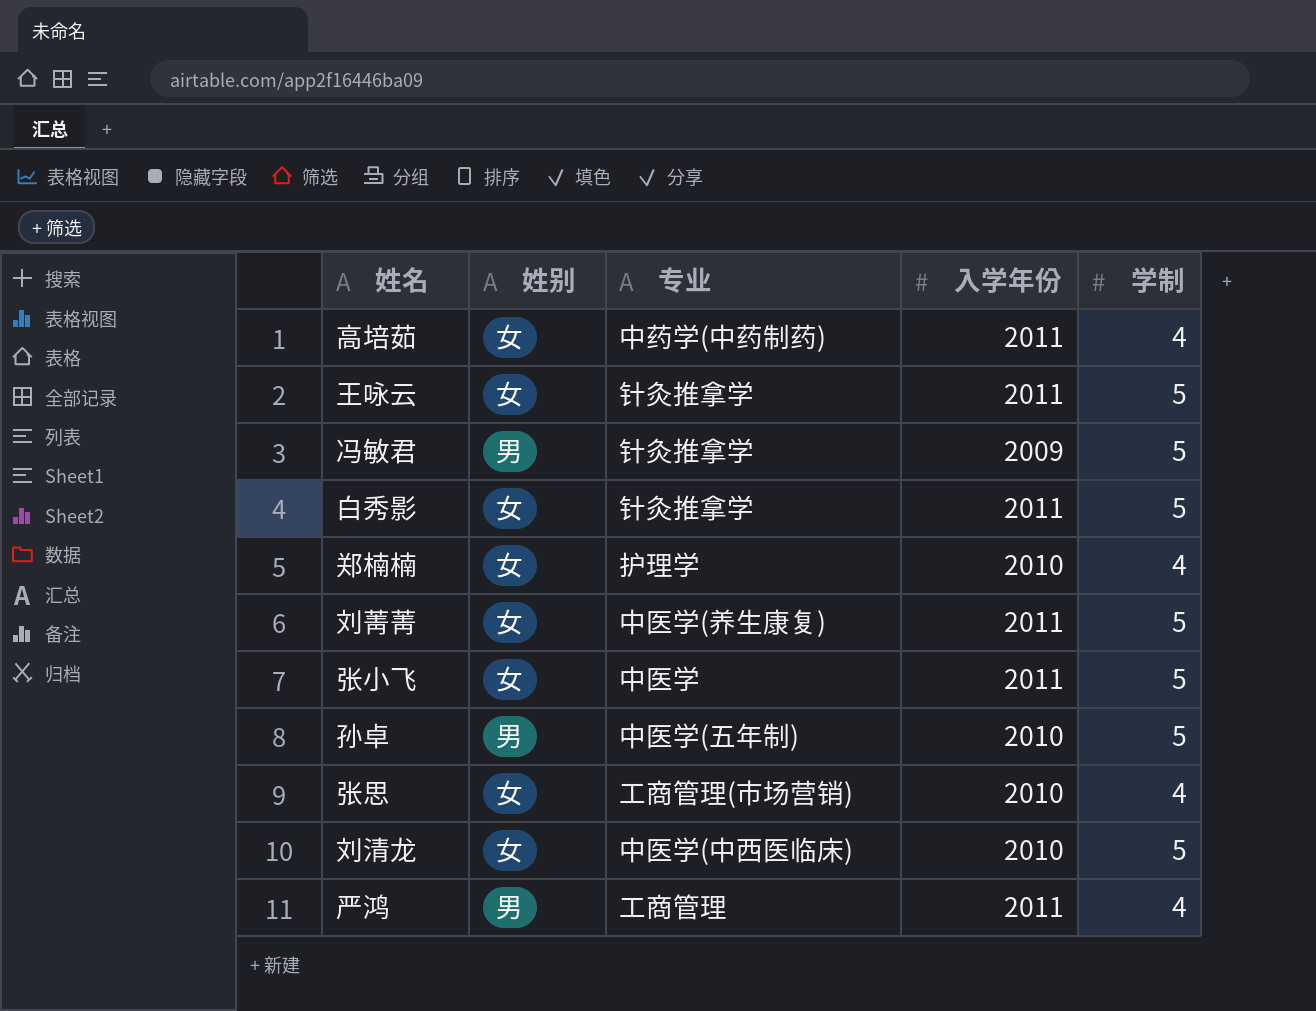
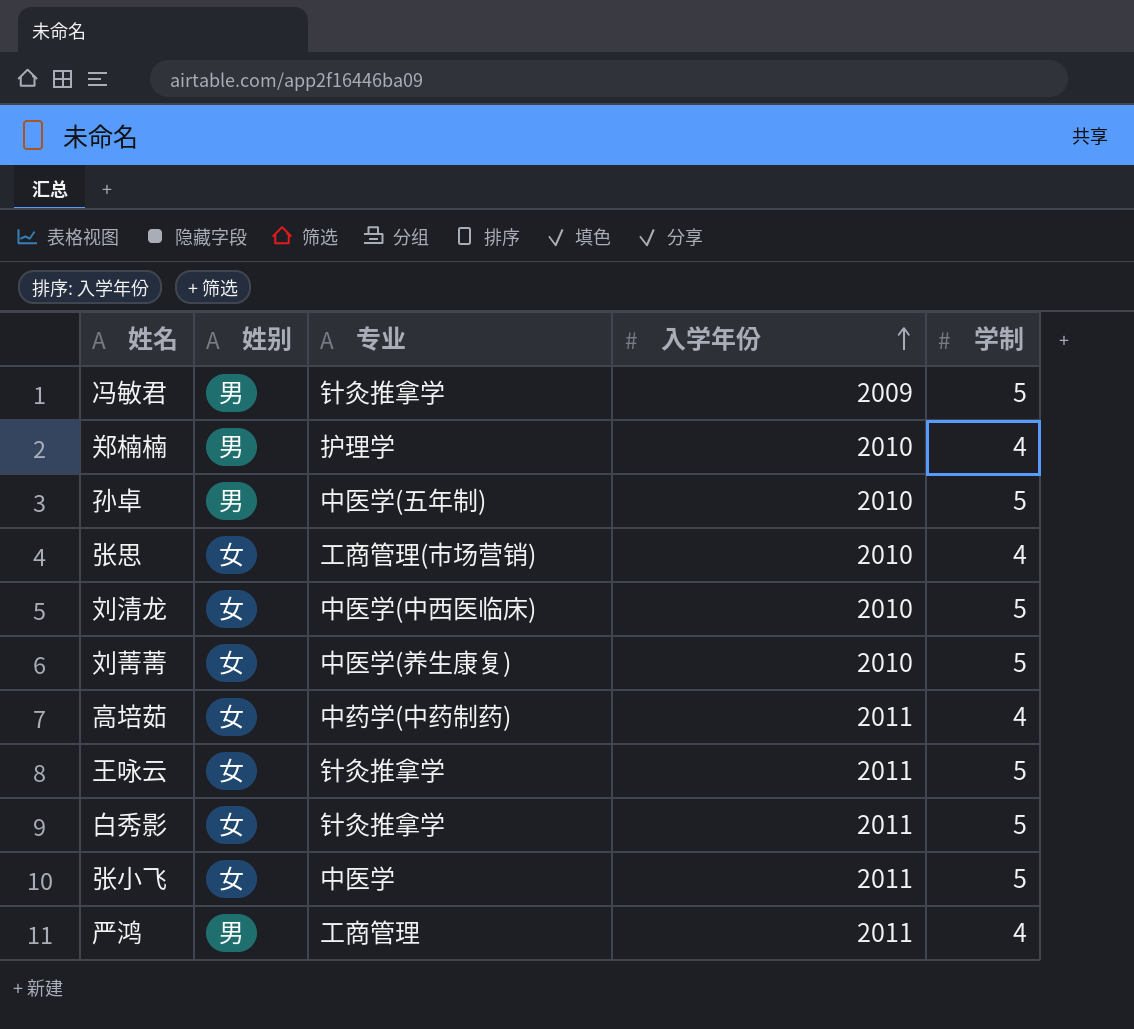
row order: none -> 入学年份 ascending
郑楠楠 | 姓别: 女 -> 男
刘菁菁 | 入学年份: 2011 -> 2010

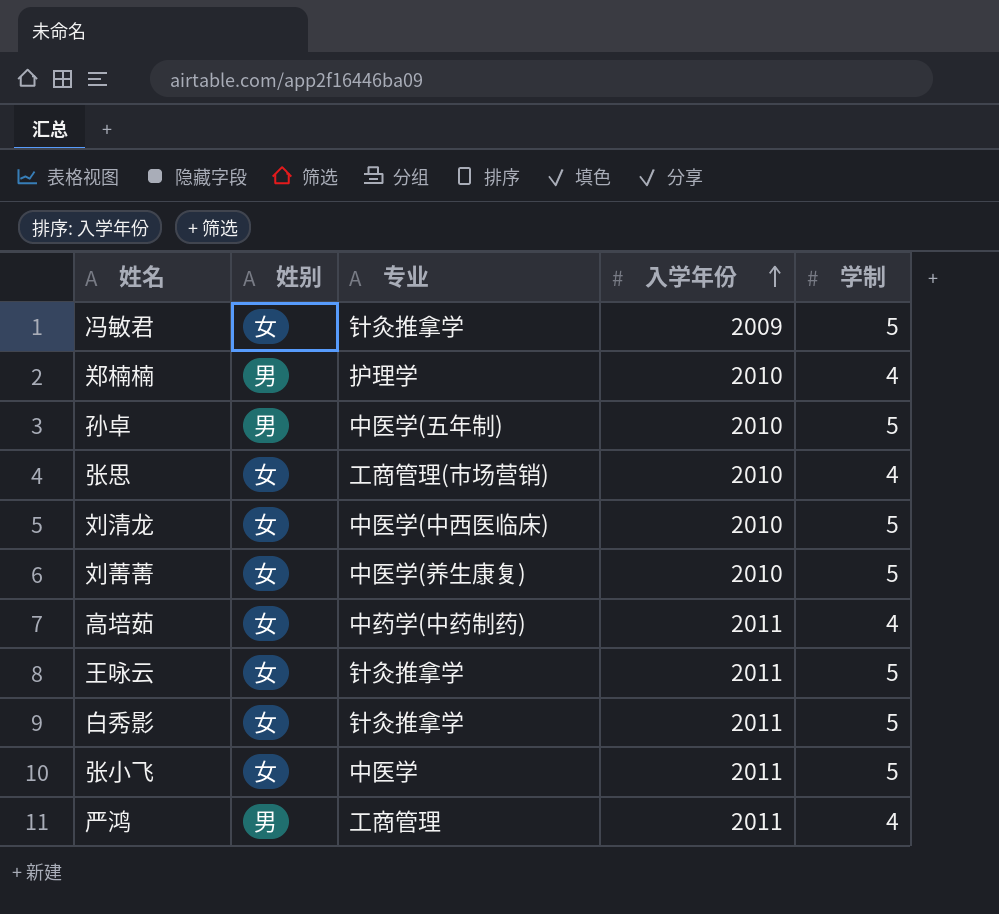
冯敏君 | 姓别: 男 -> 女

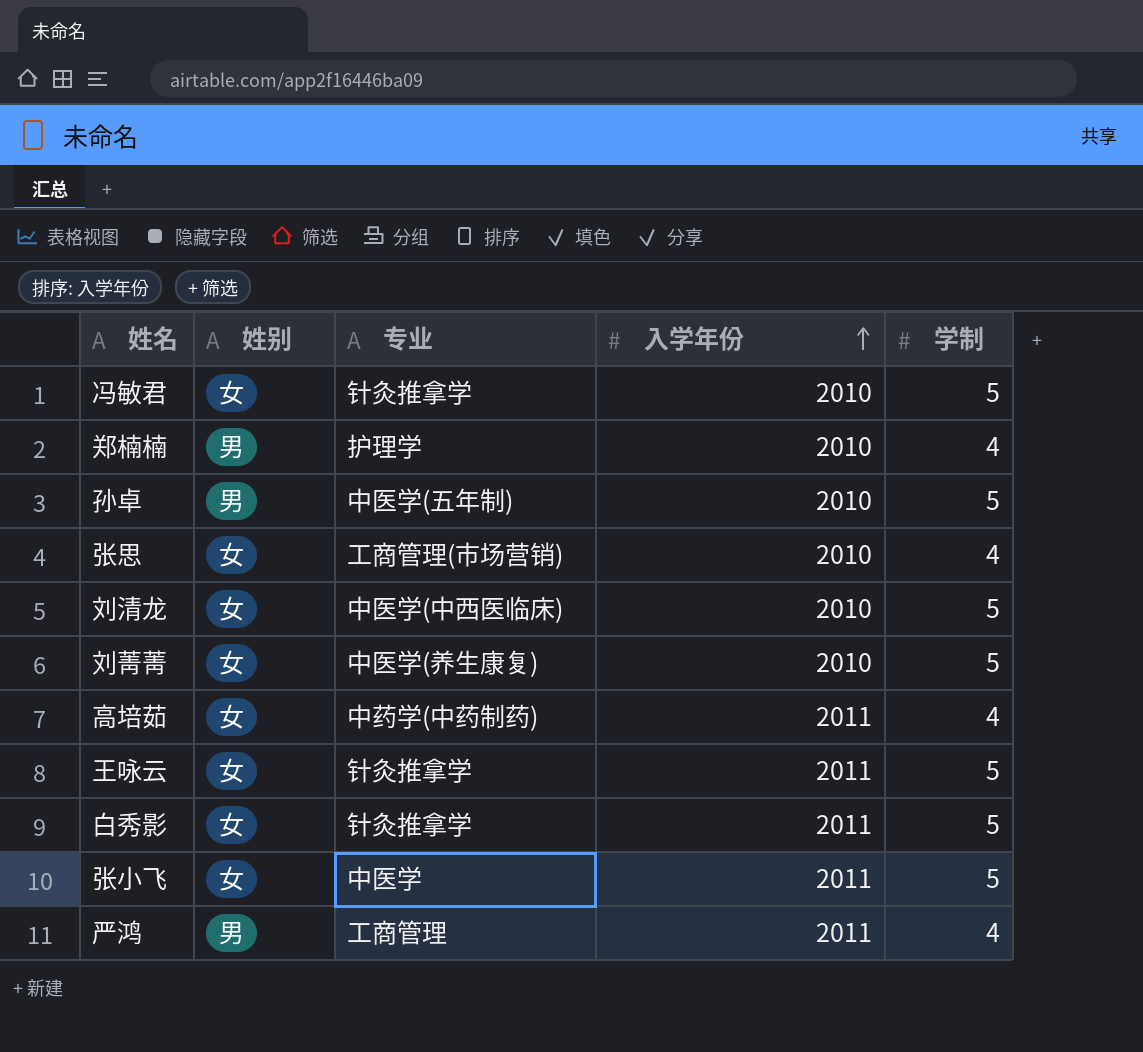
冯敏君 | 入学年份: 2009 -> 2010

